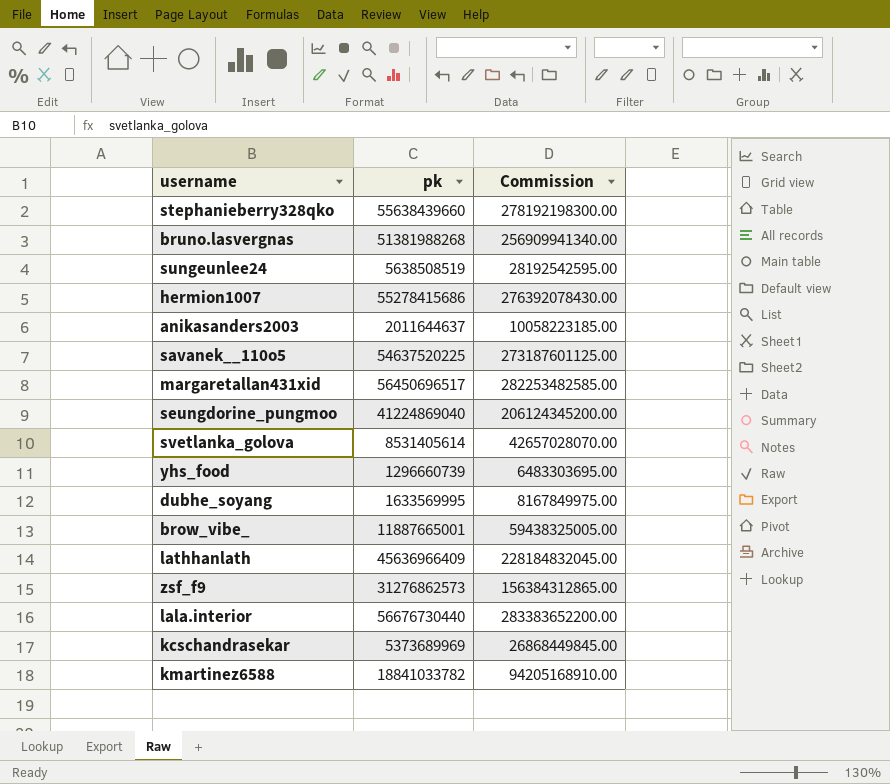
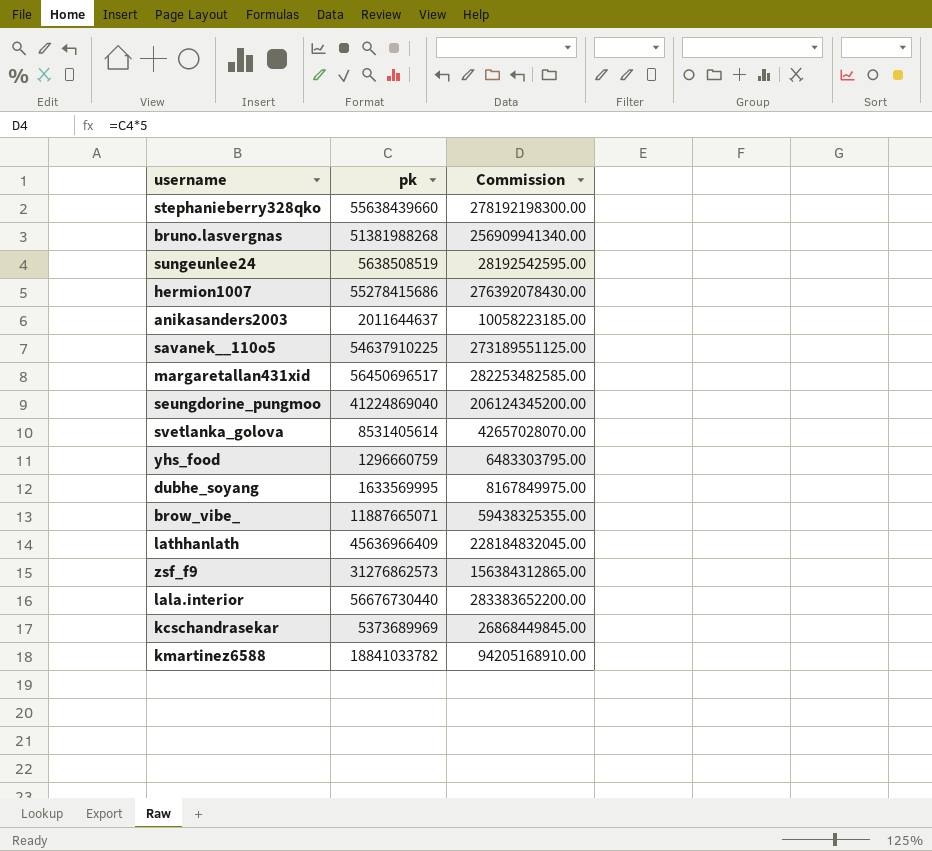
savanek__110o5 | pk: 54637520225 -> 54637910225
savanek__110o5 | Commission: 273187601125.00 -> 273189551125.00
yhs_food | pk: 1296660739 -> 1296660759
yhs_food | Commission: 6483303695.00 -> 6483303795.00
brow_vibe_ | pk: 11887665001 -> 11887665071
brow_vibe_ | Commission: 59438325005.00 -> 59438325355.00

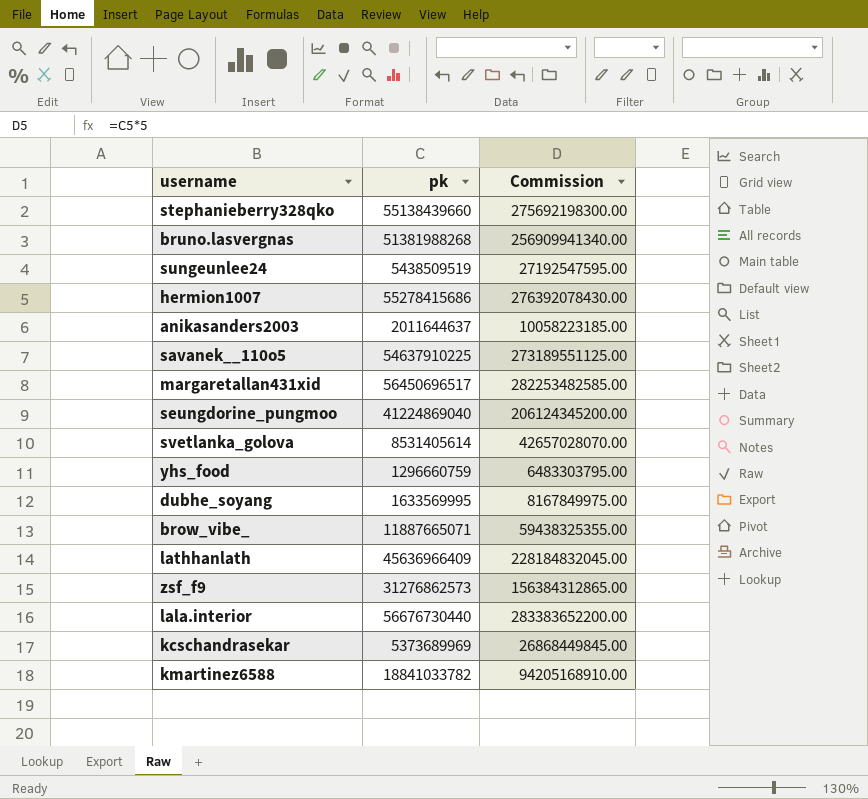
stephanieberry328qko | pk: 55638439660 -> 55138439660
stephanieberry328qko | Commission: 278192198300.00 -> 275692198300.00
sungeunlee24 | pk: 5638508519 -> 5438509519
sungeunlee24 | Commission: 28192542595.00 -> 27192547595.00

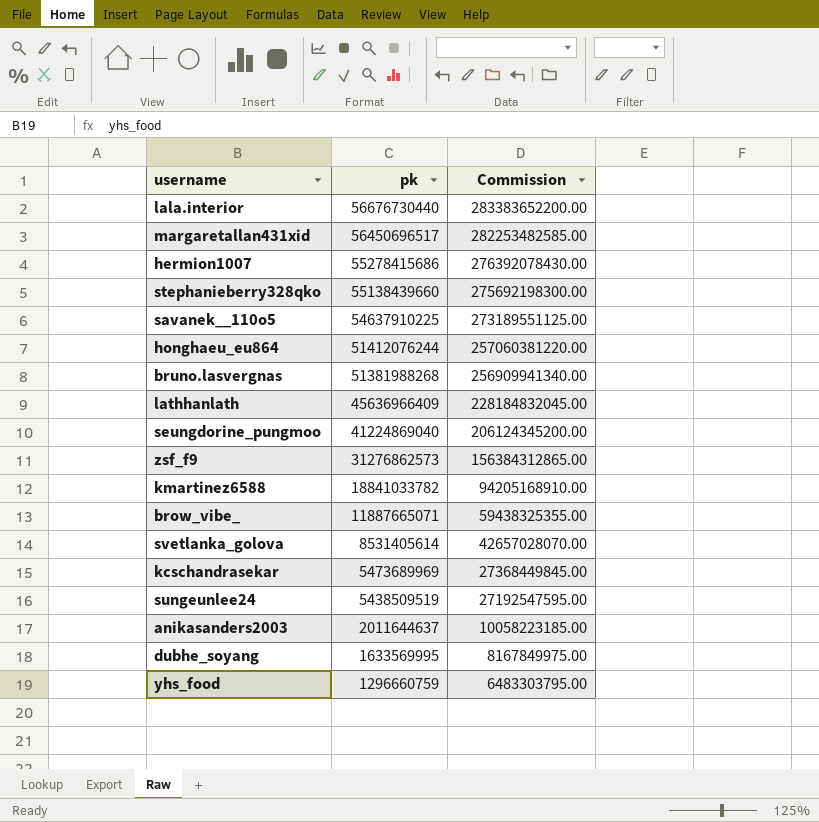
row order: none -> pk descending
row honghaeu_eu864: none -> 51412076244 | 257060381220.00
kcschandrasekar | pk: 5373689969 -> 5473689969
kcschandrasekar | Commission: 26868449845.00 -> 27368449845.00

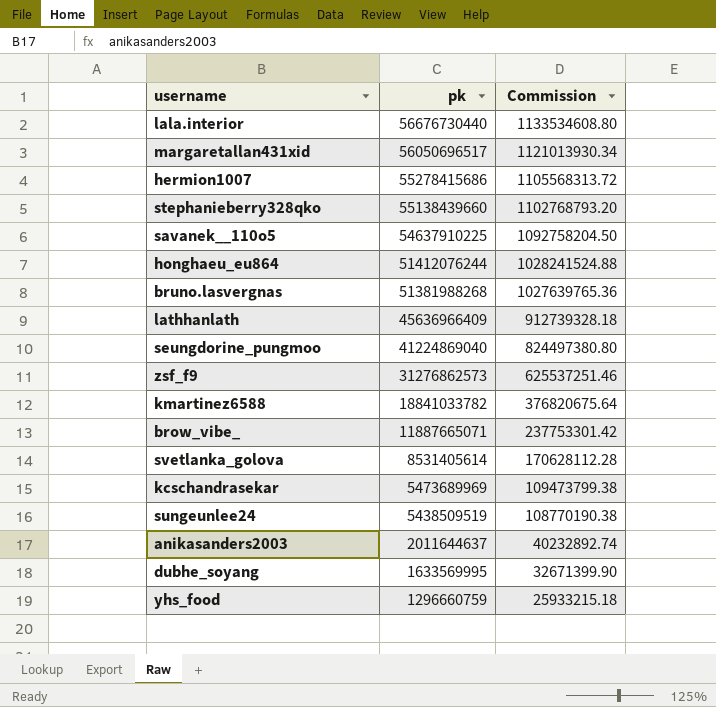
column Commission | formula: [pk] * 5 -> [pk] * 0.02
margaretallan431xid | pk: 56450696517 -> 56050696517

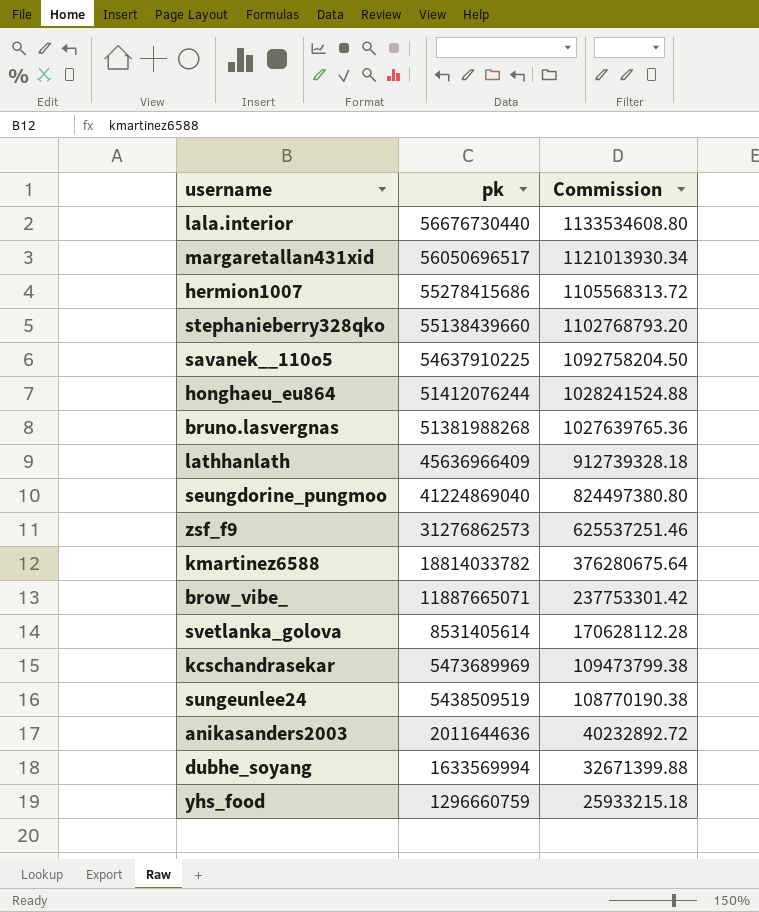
kmartinez6588 | pk: 18841033782 -> 18814033782
kmartinez6588 | Commission: 376820675.64 -> 376280675.64
anikasanders2003 | pk: 2011644637 -> 2011644636
anikasanders2003 | Commission: 40232892.74 -> 40232892.72
dubhe_soyang | pk: 1633569995 -> 1633569994
dubhe_soyang | Commission: 32671399.90 -> 32671399.88

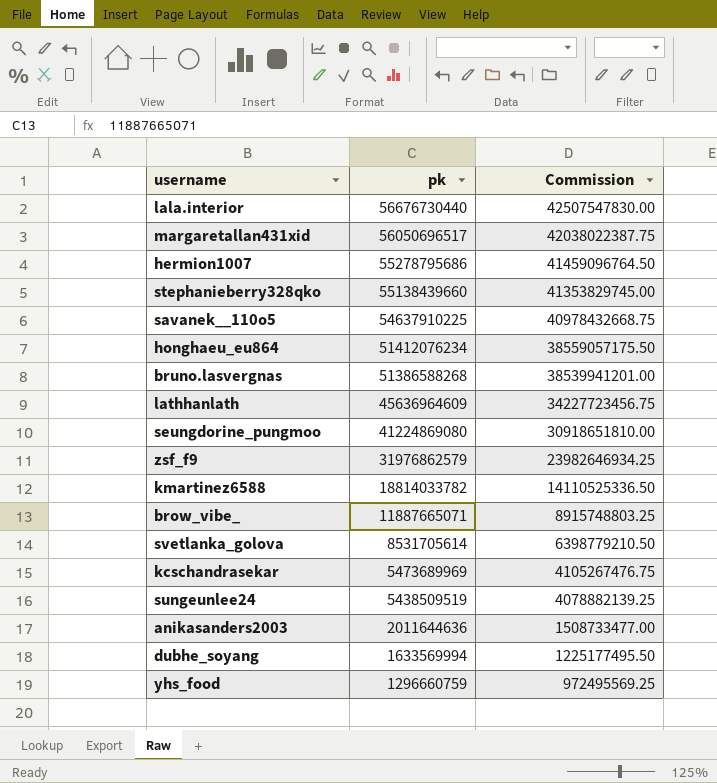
column Commission | formula: [pk] * 0.02 -> [pk] * 0.75
hermion1007 | pk: 55278415686 -> 55278795686
honghaeu_eu864 | pk: 51412076244 -> 51412076234
bruno.lasvergnas | pk: 51381988268 -> 51386588268
lathhanlath | pk: 45636966409 -> 45636964609
seungdorine_pungmoo | pk: 41224869040 -> 41224869080
zsf_f9 | pk: 31276862573 -> 31976862579
svetlanka_golova | pk: 8531405614 -> 8531705614

